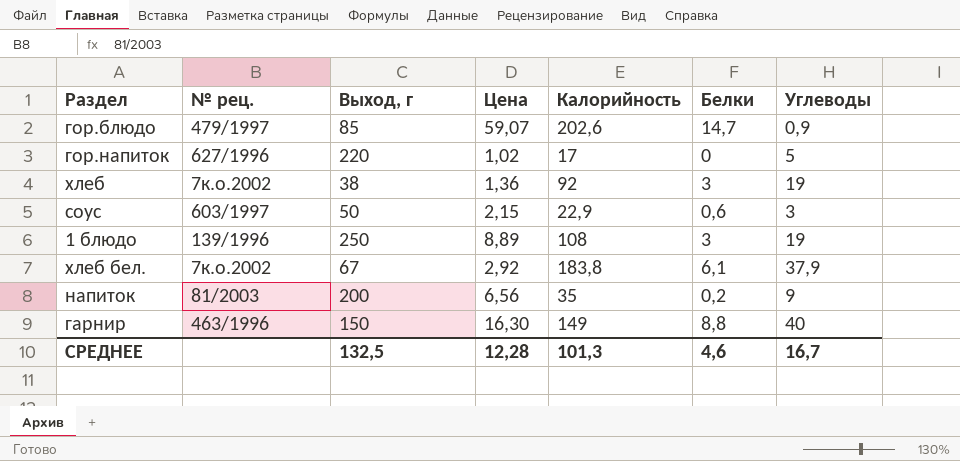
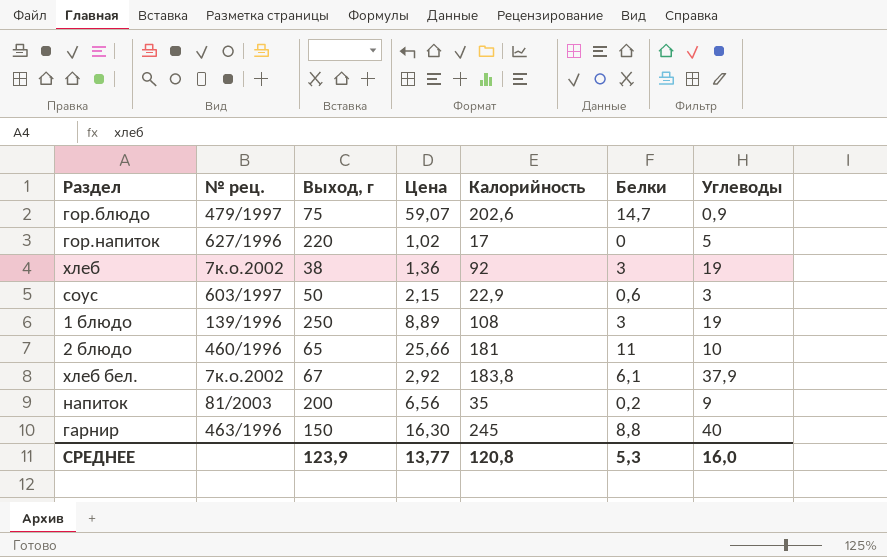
гор.блюдо | Выход, г: 85 -> 75
row 2 блюдо: none -> 460/1996 | 65 | 25,66 | 181 | 11 | 10
гарнир | Калорийность: 149 -> 245
СРЕДНЕЕ | Выход, г: 132,5 -> 123,9
СРЕДНЕЕ | Цена: 12,28 -> 13,77
СРЕДНЕЕ | Калорийность: 101,3 -> 120,8
СРЕДНЕЕ | Белки: 4,6 -> 5,3
СРЕДНЕЕ | Углеводы: 16,7 -> 16,0

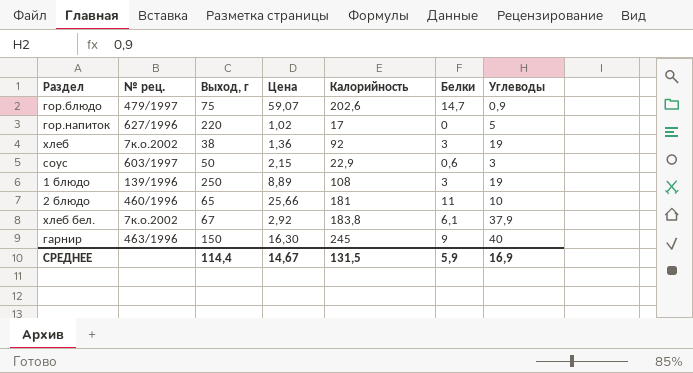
row напиток: 81/2003 | 200 | 6,56 | 35 | 0,2 | 9 -> none
гарнир | Белки: 8,8 -> 9
СРЕДНЕЕ | Выход, г: 123,9 -> 114,4
СРЕДНЕЕ | Цена: 13,77 -> 14,67
СРЕДНЕЕ | Калорийность: 120,8 -> 131,5
СРЕДНЕЕ | Белки: 5,3 -> 5,9
СРЕДНЕЕ | Углеводы: 16,0 -> 16,9

